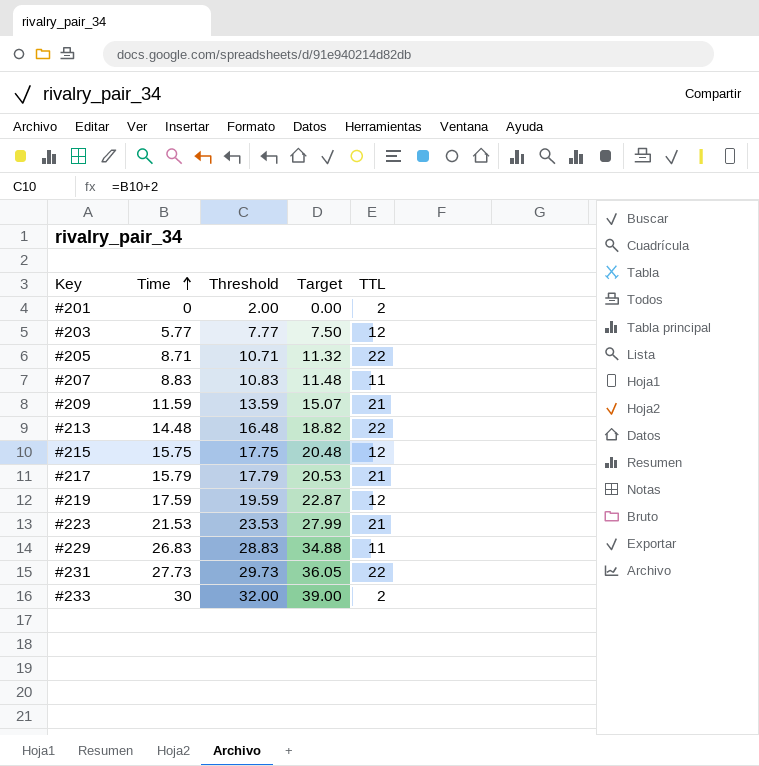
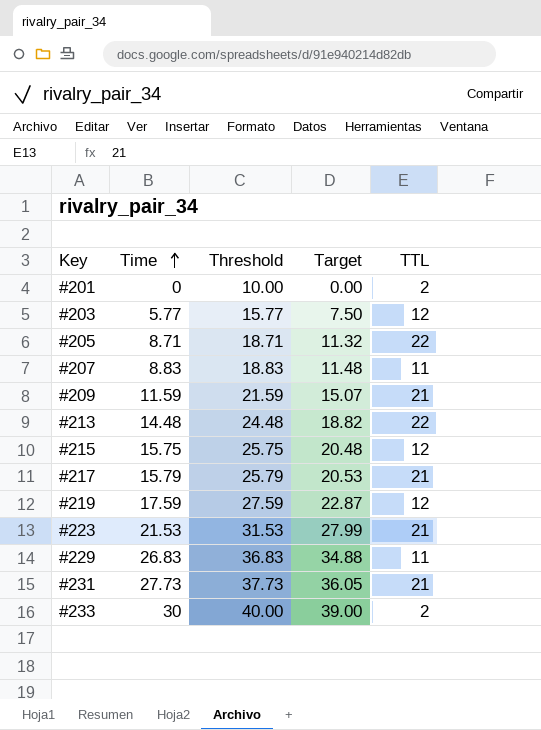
column Threshold | formula: [Time] + 2 -> [Time] + 10
#231 | TTL: 22 -> 21

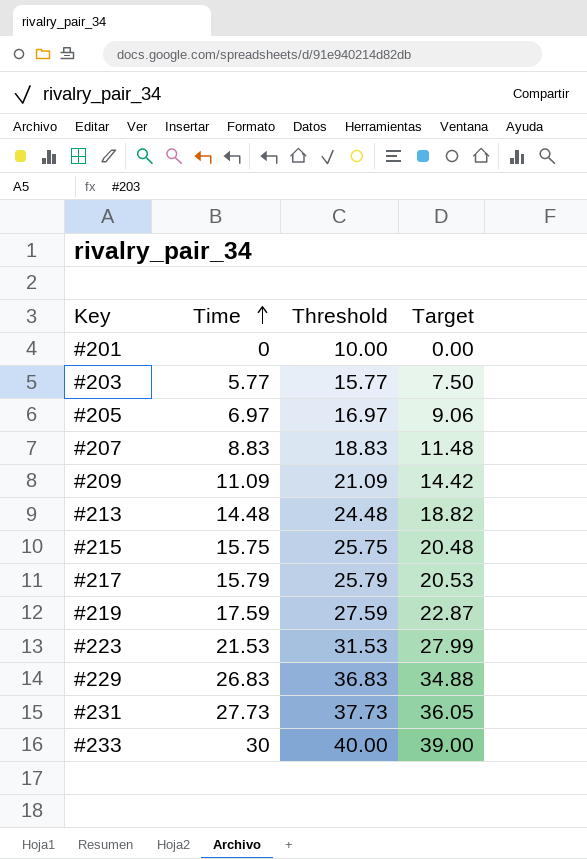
column TTL | position: 5 -> none
#205 | Time: 8.71 -> 6.97
#205 | Threshold: 18.71 -> 16.97
#205 | Target: 11.32 -> 9.06
#209 | Time: 11.59 -> 11.09
#209 | Threshold: 21.59 -> 21.09
#209 | Target: 15.07 -> 14.42

